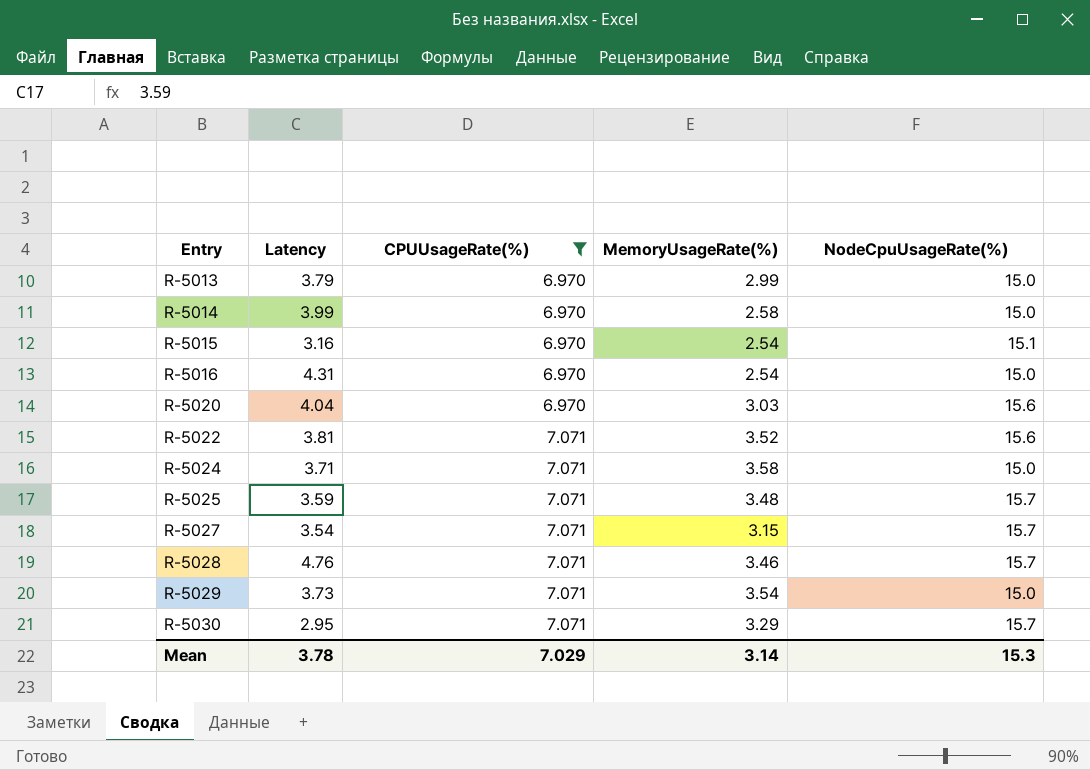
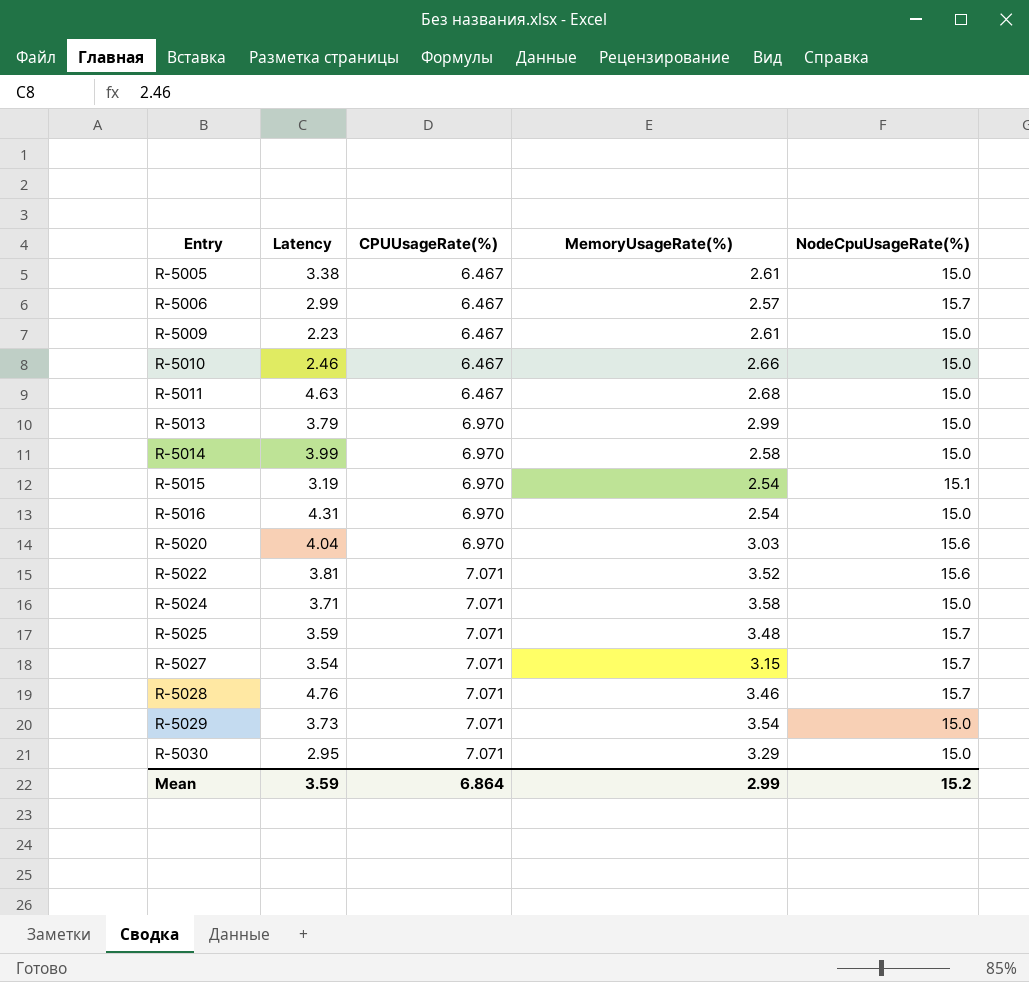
filter: CPUUsageRate(%) != 6.467 -> none
R-5015 | Latency: 3.16 -> 3.19
R-5030 | NodeCpuUsageRate(%): 15.7 -> 15.0
Mean | Latency: 3.78 -> 3.59
Mean | CPUUsageRate(%): 7.029 -> 6.864
Mean | MemoryUsageRate(%): 3.14 -> 2.99
Mean | NodeCpuUsageRate(%): 15.3 -> 15.2

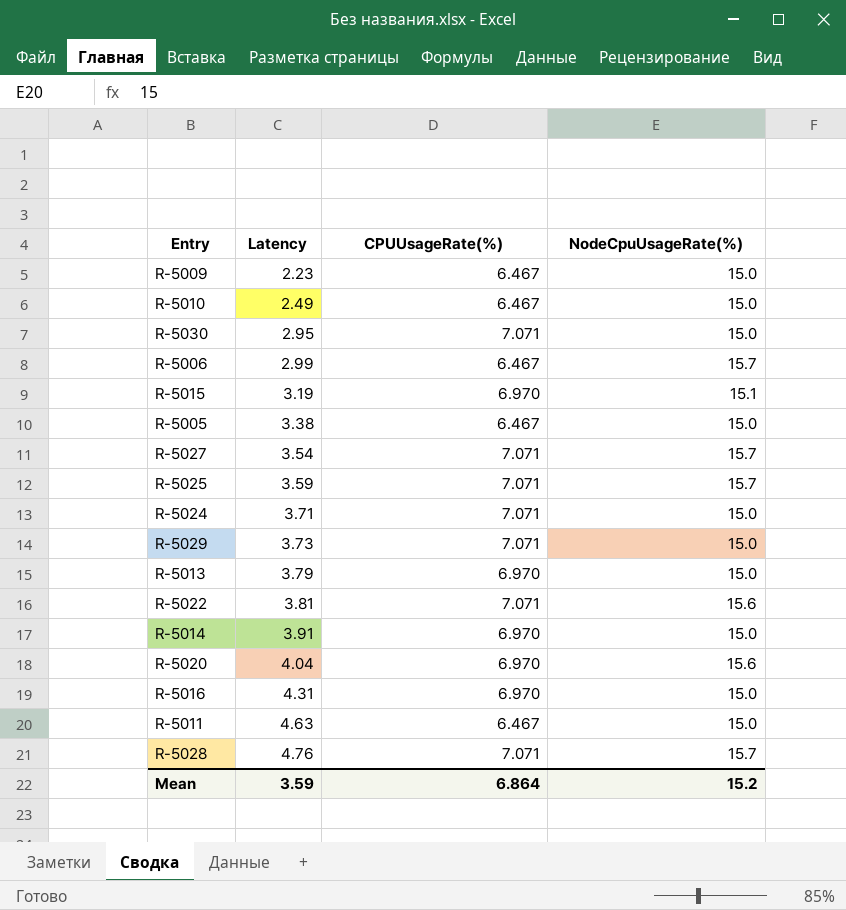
row order: Entry ascending -> Latency ascending
column MemoryUsageRate(%) | position: 4 -> none
R-5010 | Latency: 2.46 -> 2.49
R-5014 | Latency: 3.99 -> 3.91

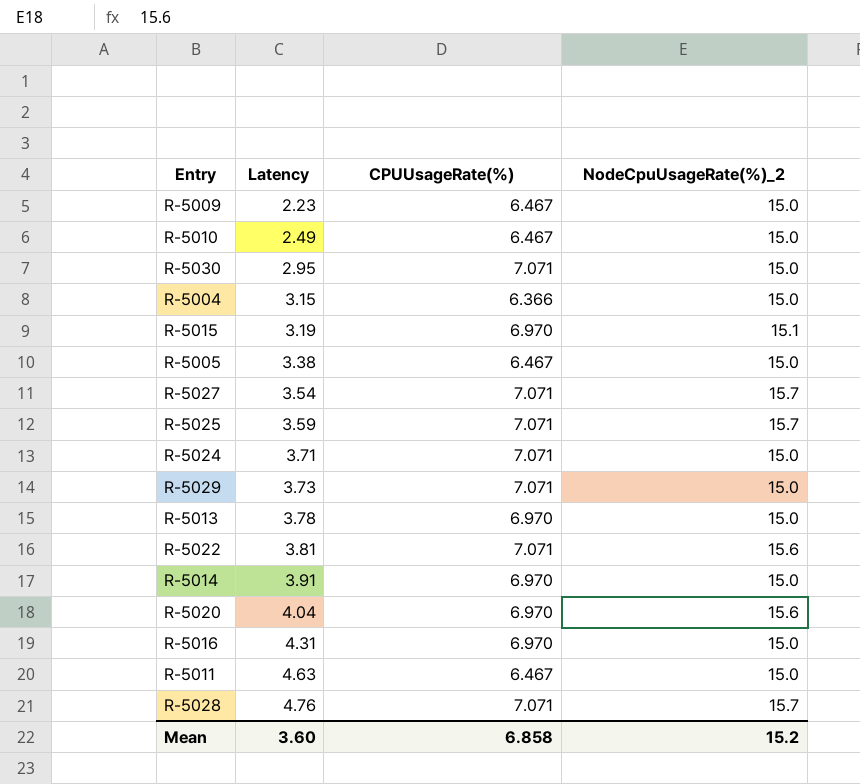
column name: NodeCpuUsageRate(%) -> NodeCpuUsageRate(%)_2
row R-5006: 2.99 | 6.467 | 15.7 -> none
row R-5004: none -> 3.15 | 6.366 | 15.0
R-5013 | Latency: 3.79 -> 3.78
Mean | Latency: 3.59 -> 3.60
Mean | CPUUsageRate(%): 6.864 -> 6.858

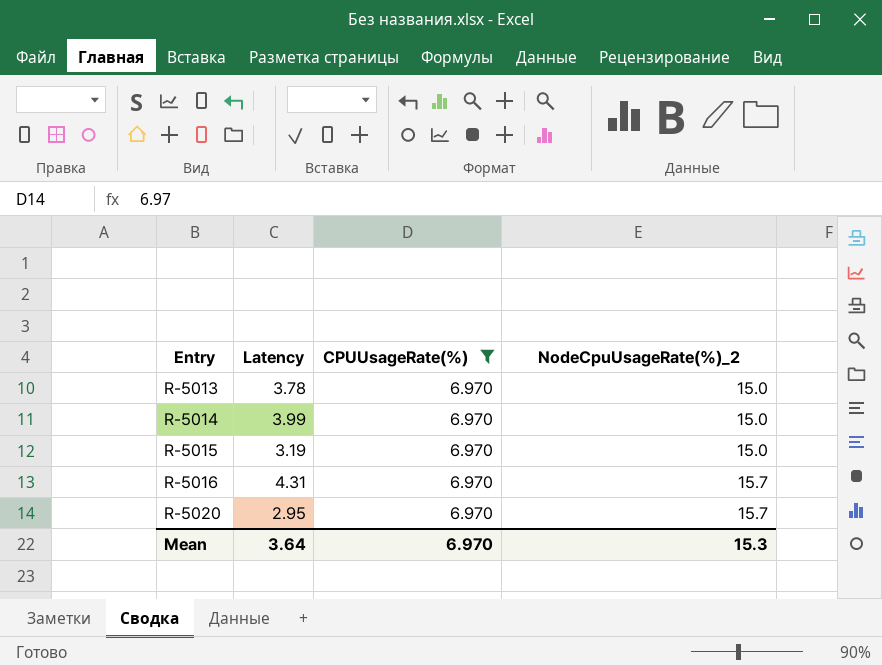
filter: none -> CPUUsageRate(%) = 6.970
row order: Latency ascending -> Entry ascending
R-5014 | Latency: 3.91 -> 3.99
R-5015 | NodeCpuUsageRate(%)_2: 15.1 -> 15.0
R-5016 | NodeCpuUsageRate(%)_2: 15.0 -> 15.7
R-5020 | Latency: 4.04 -> 2.95
R-5020 | NodeCpuUsageRate(%)_2: 15.6 -> 15.7
Mean | Latency: 3.60 -> 3.64
Mean | CPUUsageRate(%): 6.858 -> 6.970
Mean | NodeCpuUsageRate(%)_2: 15.2 -> 15.3

